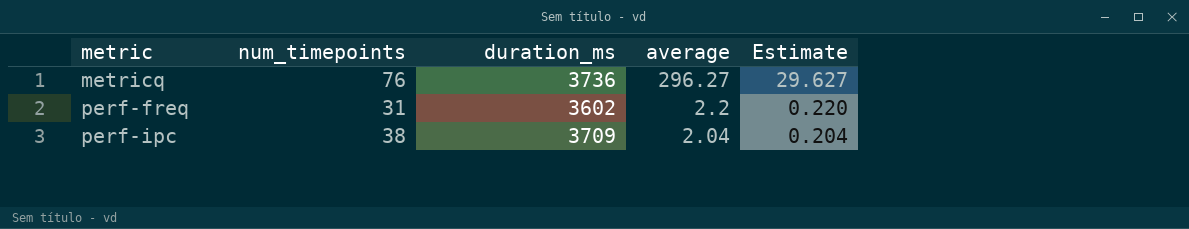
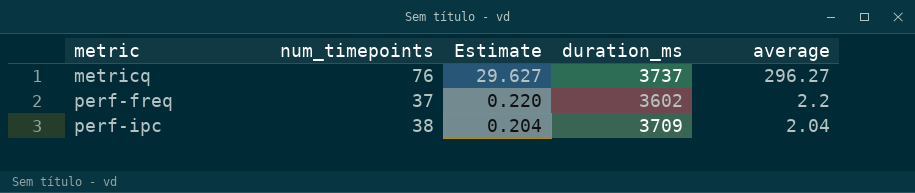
column Estimate | position: 5 -> 3
metricq | duration_ms: 3736 -> 3737
perf-freq | num_timepoints: 31 -> 37

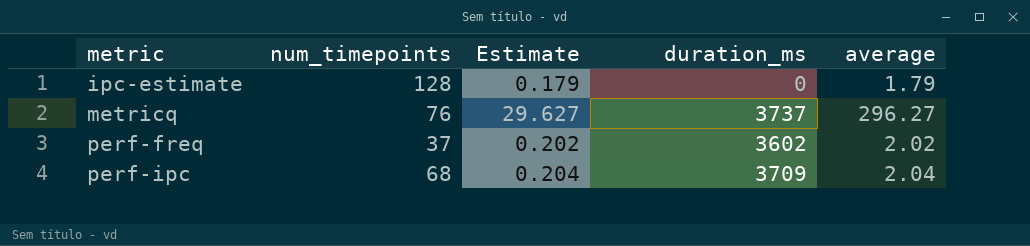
row ipc-estimate: none -> 128 | 0.179 | 0 | 1.79
perf-freq | Estimate: 0.220 -> 0.202
perf-freq | average: 2.2 -> 2.02
perf-ipc | num_timepoints: 38 -> 68

